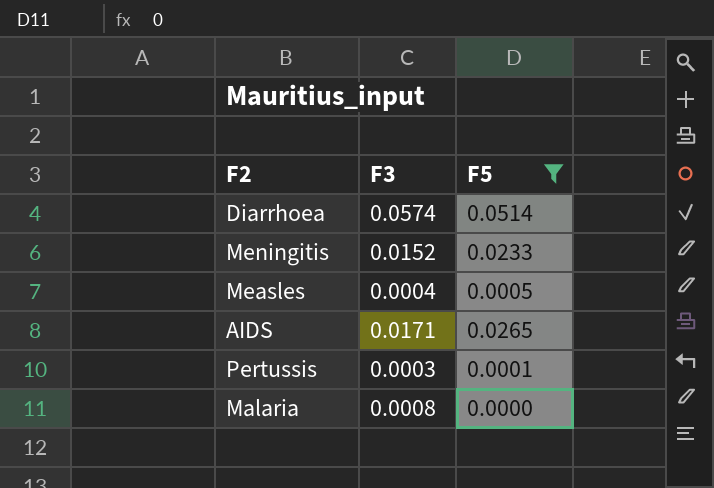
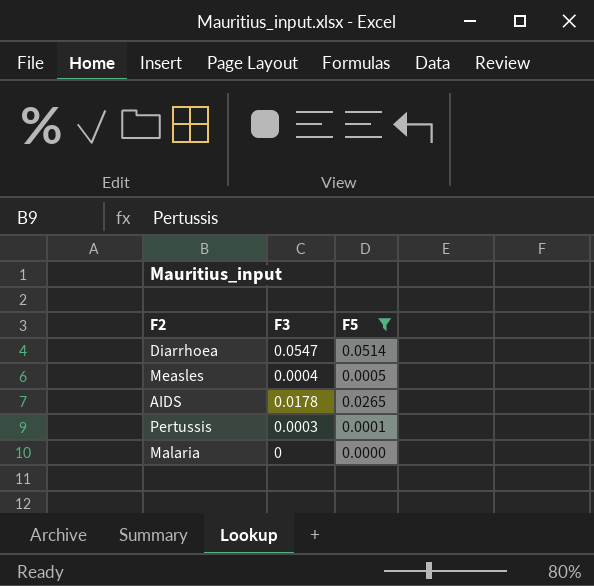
row Meningitis: 0.0152 | 0.0233 -> none
Diarrhoea | F3: 0.0574 -> 0.0547
AIDS | F3: 0.0171 -> 0.0178
Malaria | F3: 0.0008 -> 0

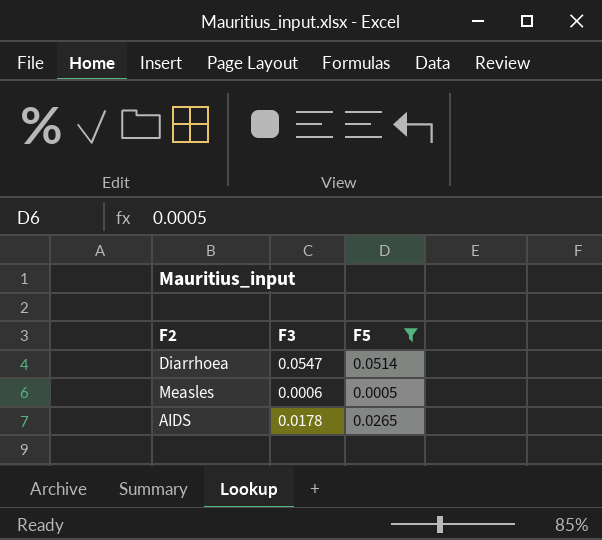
row Pertussis: 0.0003 | 0.0001 -> none
row Malaria: 0 | 0.0000 -> none
Measles | F3: 0.0004 -> 0.0006

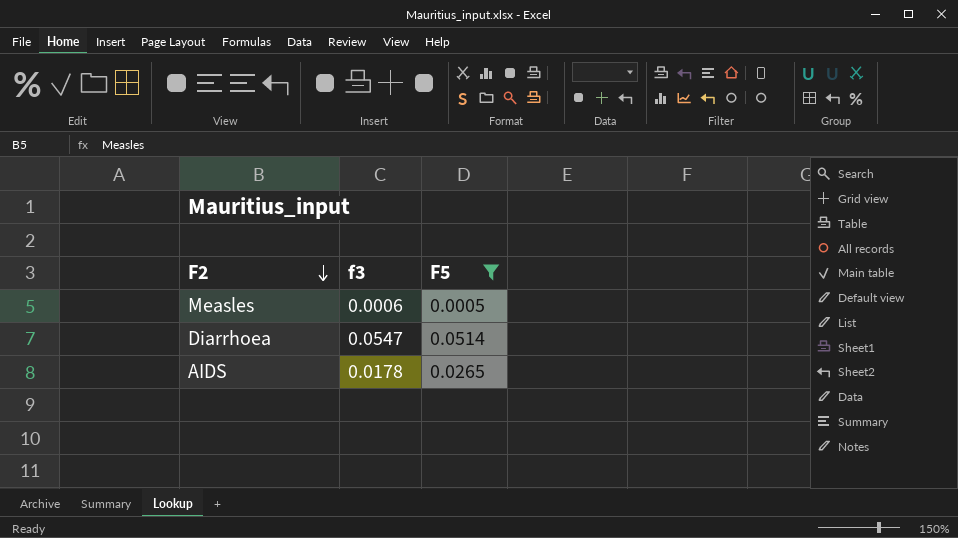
row order: none -> F2 descending
column name: F3 -> f3

